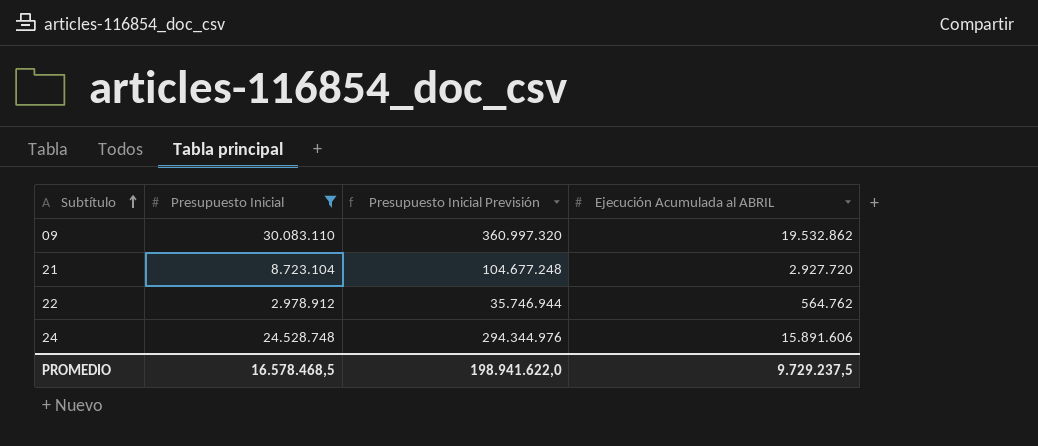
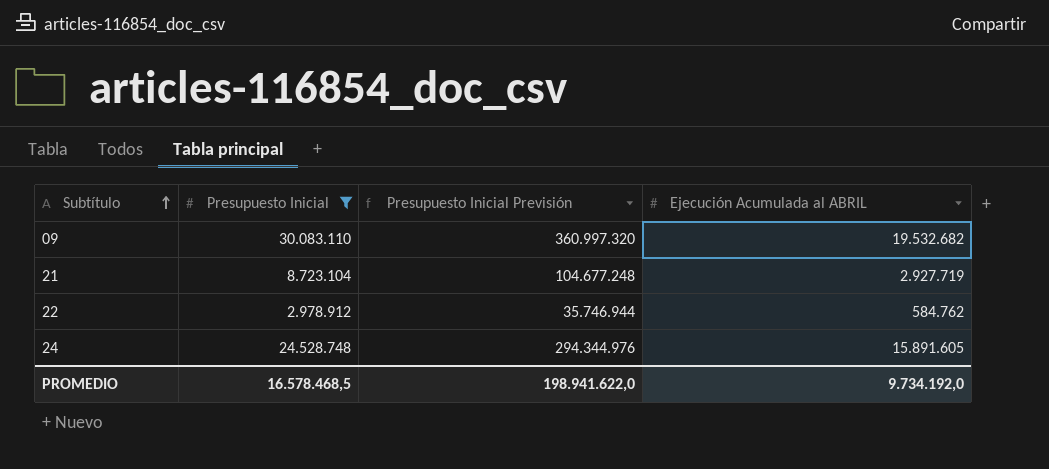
09 | Ejecución Acumulada al ABRIL: 19.532.862 -> 19.532.682
21 | Ejecución Acumulada al ABRIL: 2.927.720 -> 2.927.719
22 | Ejecución Acumulada al ABRIL: 564.762 -> 584.762
24 | Ejecución Acumulada al ABRIL: 15.891.606 -> 15.891.605
PROMEDIO | Ejecución Acumulada al ABRIL: 9.729.237,5 -> 9.734.192,0

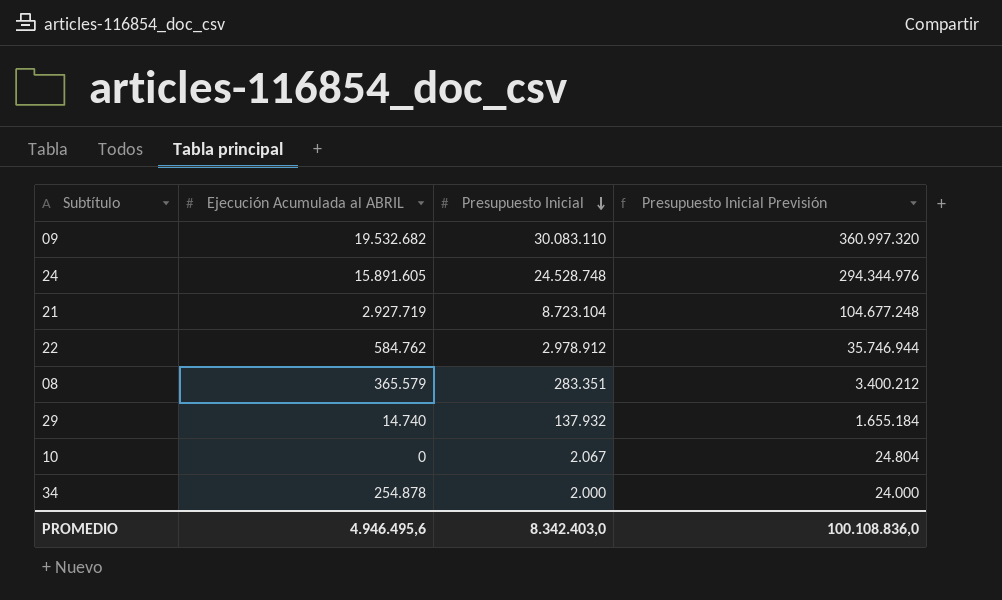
filter: Presupuesto Inicial >= 2.978.912 -> none
row order: Subtítulo ascending -> Presupuesto Inicial descending
column Ejecución Acumulada al ABRIL | position: 4 -> 2
PROMEDIO | Ejecución Acumulada al ABRIL: 9.734.192,0 -> 4.946.495,6
PROMEDIO | Presupuesto Inicial: 16.578.468,5 -> 8.342.403,0
PROMEDIO | Presupuesto Inicial Previsión: 198.941.622,0 -> 100.108.836,0

